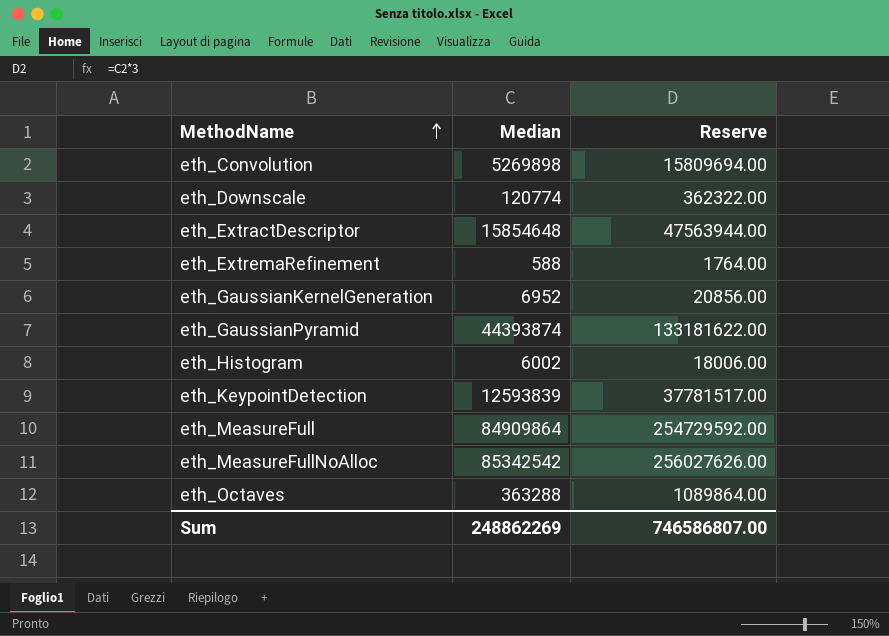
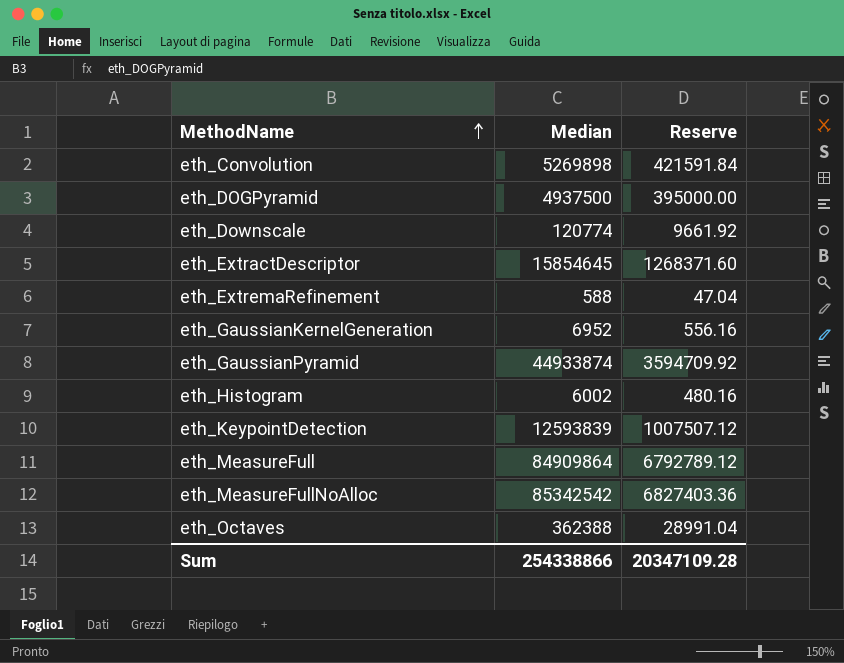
column Reserve | formula: [Median] * 3 -> [Median] * 0.08
row eth_DOGPyramid: none -> 4937500 | 395000.00
eth_ExtractDescriptor | Median: 15854648 -> 15854645
eth_GaussianPyramid | Median: 44393874 -> 44933874
eth_Octaves | Median: 363288 -> 362388
Sum | Median: 248862269 -> 254338866
Sum | Reserve: 746586807.00 -> 20347109.28

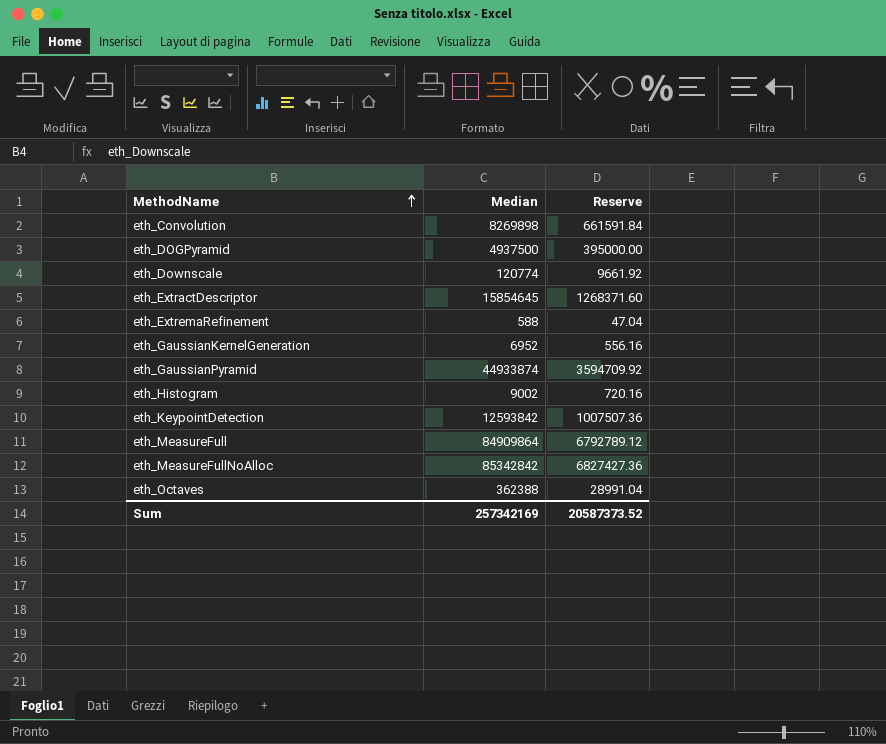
eth_Convolution | Median: 5269898 -> 8269898
eth_Convolution | Reserve: 421591.84 -> 661591.84
eth_Histogram | Median: 6002 -> 9002
eth_Histogram | Reserve: 480.16 -> 720.16
eth_KeypointDetection | Median: 12593839 -> 12593842
eth_KeypointDetection | Reserve: 1007507.12 -> 1007507.36
eth_MeasureFullNoAlloc | Median: 85342542 -> 85342842
eth_MeasureFullNoAlloc | Reserve: 6827403.36 -> 6827427.36
Sum | Median: 254338866 -> 257342169
Sum | Reserve: 20347109.28 -> 20587373.52

